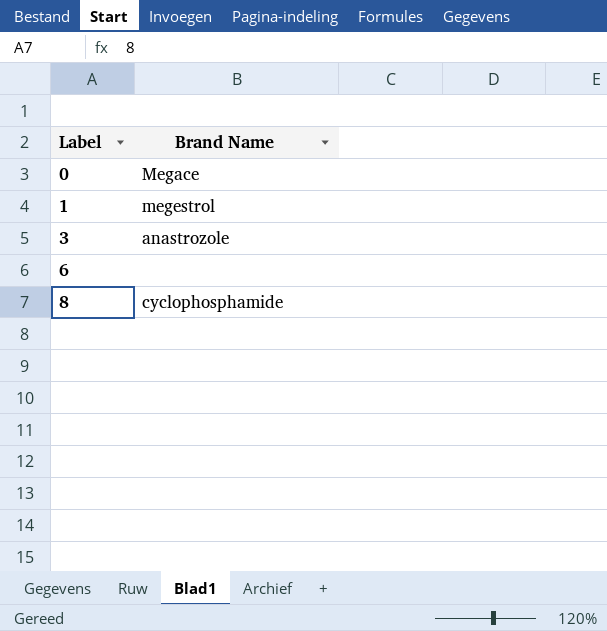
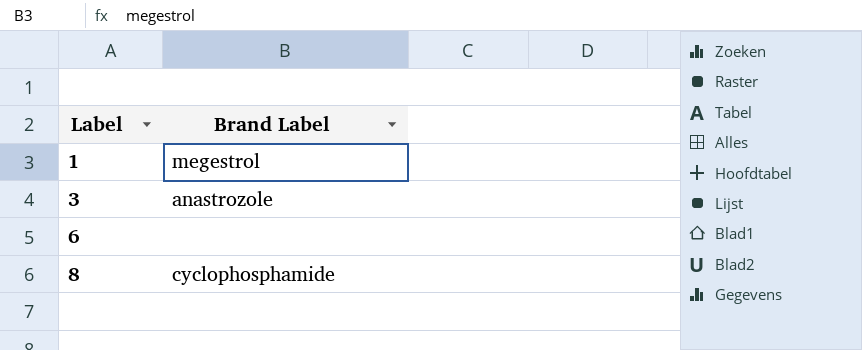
column name: Brand Name -> Brand Label
row 0: Megace -> none

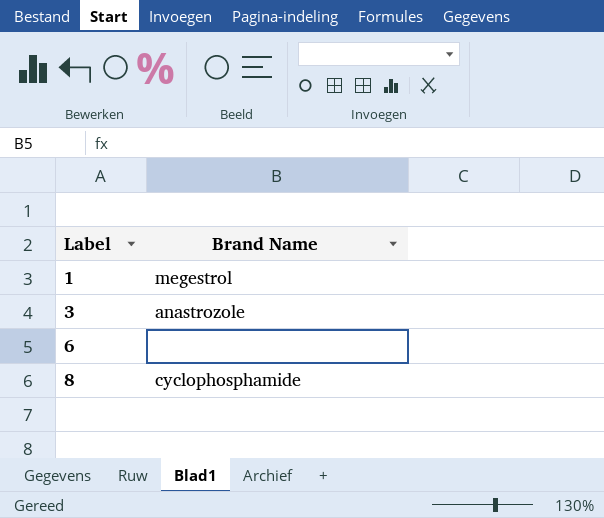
column name: Brand Label -> Brand Name

